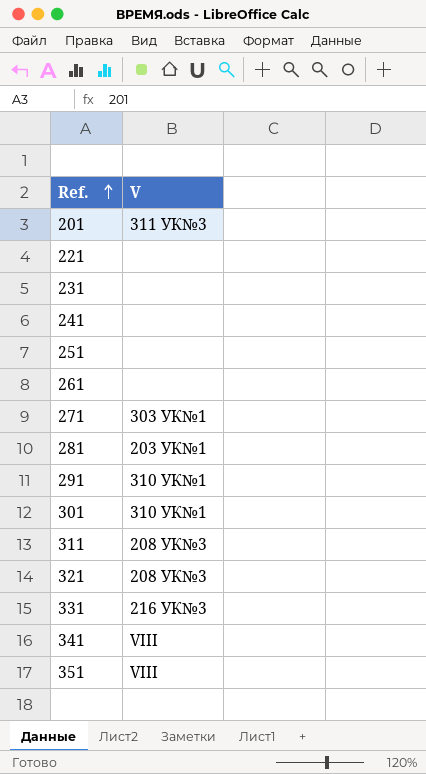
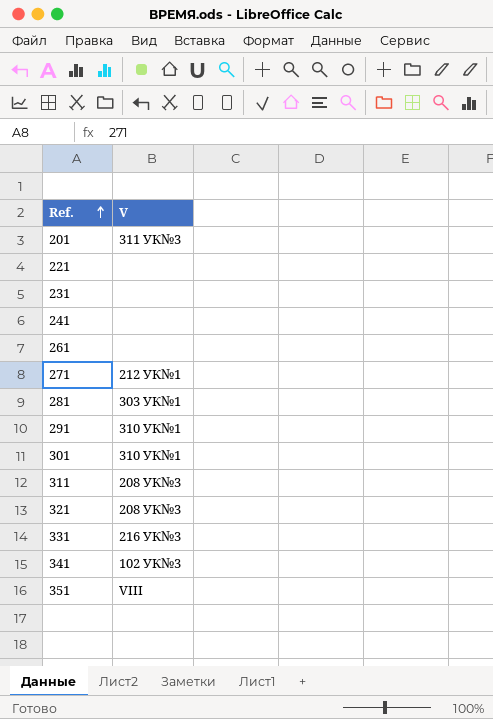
row 251: none -> none
271 | V: 303 УК№1 -> 212 УК№1
281 | V: 203 УК№1 -> 303 УК№1
341 | V: VIII -> 102 УК№3

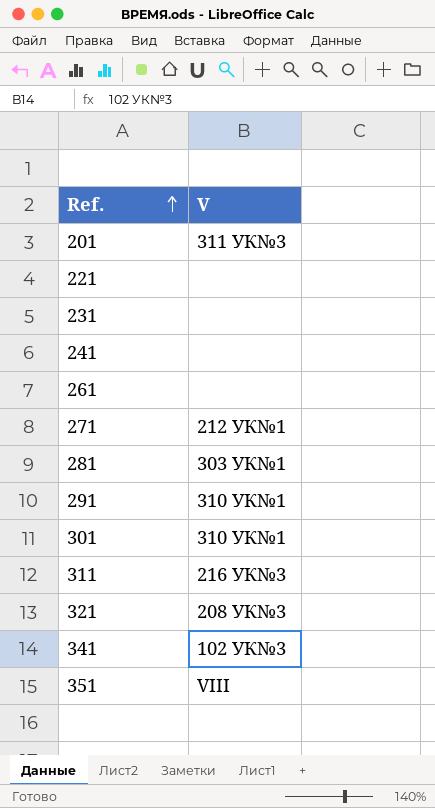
row 331: 216 УК№3 -> none
311 | V: 208 УК№3 -> 216 УК№3

